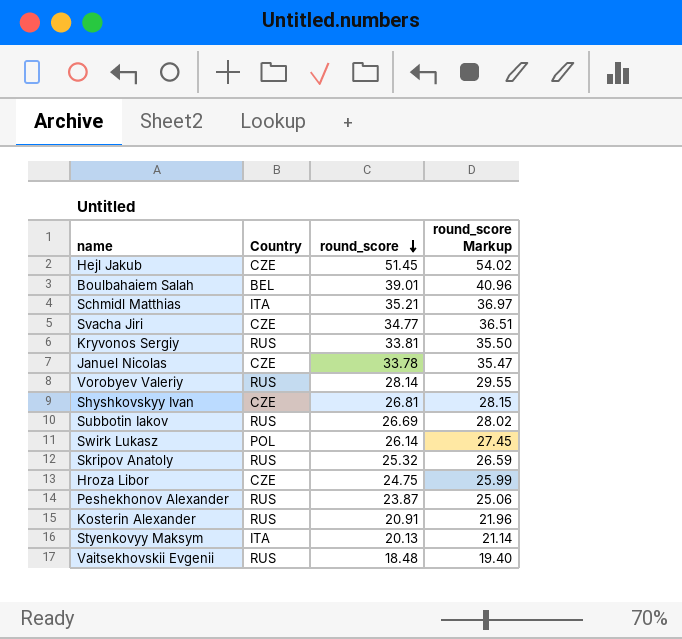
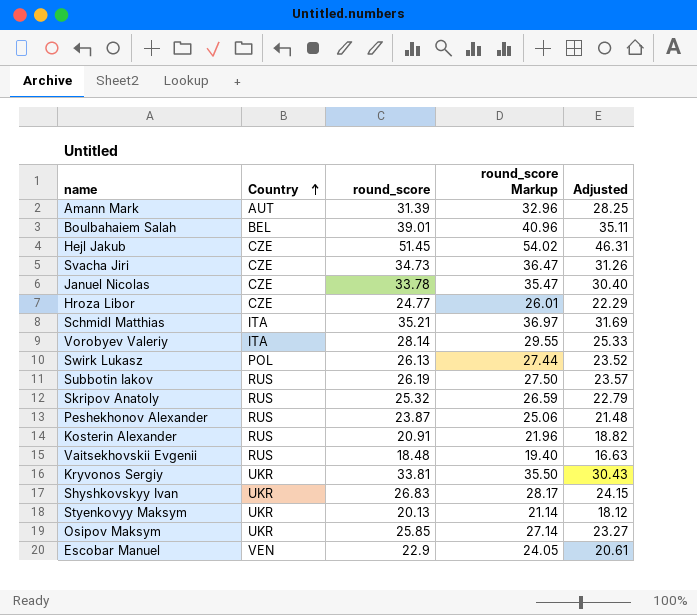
row order: round_score descending -> Country ascending
column Adjusted | formula: none -> [round_score] * 0.9
row Amann Mark: none -> AUT | 31.39 | 32.96 | 28.25
Svacha Jiri | round_score: 34.77 -> 34.73
Svacha Jiri | round_score Markup: 36.51 -> 36.47
Hroza Libor | round_score: 24.75 -> 24.77
Hroza Libor | round_score Markup: 25.99 -> 26.01
Vorobyev Valeriy | Country: RUS -> ITA
Swirk Lukasz | round_score: 26.14 -> 26.13
Swirk Lukasz | round_score Markup: 27.45 -> 27.44
Subbotin Iakov | round_score: 26.69 -> 26.19
Subbotin Iakov | round_score Markup: 28.02 -> 27.50
Kryvonos Sergiy | Country: RUS -> UKR
Shyshkovskyy Ivan | Country: CZE -> UKR
Shyshkovskyy Ivan | round_score: 26.81 -> 26.83
Shyshkovskyy Ivan | round_score Markup: 28.15 -> 28.17
Styenkovyy Maksym | Country: ITA -> UKR
row Osipov Maksym: none -> UKR | 25.85 | 27.14 | 23.27
row Escobar Manuel: none -> VEN | 22.9 | 24.05 | 20.61

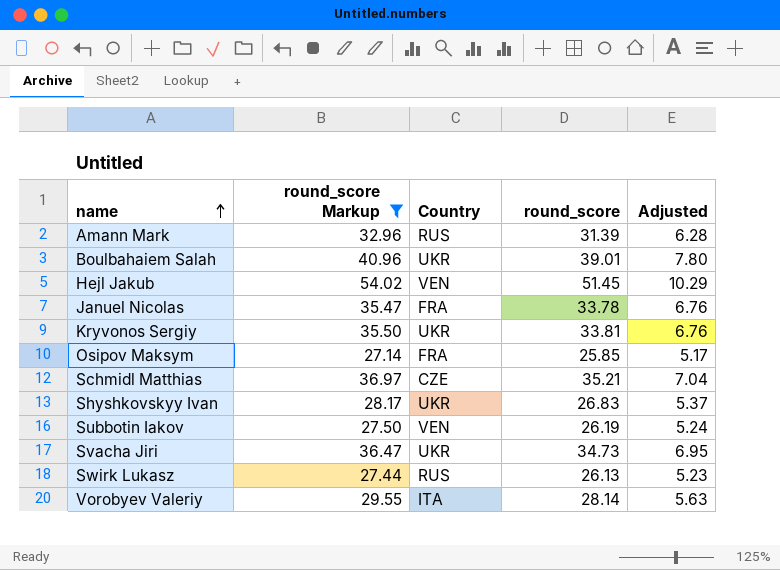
filter: none -> round_score Markup >= 27.14
row order: Country ascending -> name ascending
column round_score Markup | position: 4 -> 2
column Adjusted | formula: [round_score] * 0.9 -> [round_score] * 0.2
Amann Mark | Country: AUT -> RUS
Boulbahaiem Salah | Country: BEL -> UKR
Hejl Jakub | Country: CZE -> VEN
Januel Nicolas | Country: CZE -> FRA
Osipov Maksym | Country: UKR -> FRA
Schmidl Matthias | Country: ITA -> CZE
Subbotin Iakov | Country: RUS -> VEN
Svacha Jiri | Country: CZE -> UKR
Swirk Lukasz | Country: POL -> RUS

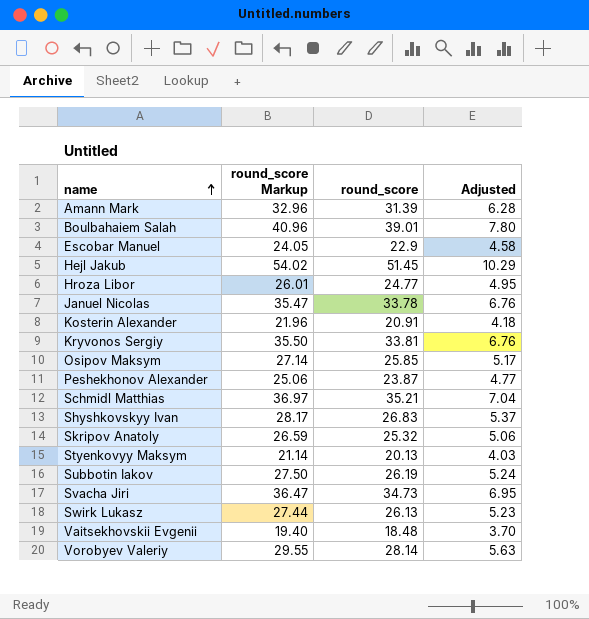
filter: round_score Markup >= 27.14 -> none
column Country | position: 3 -> none

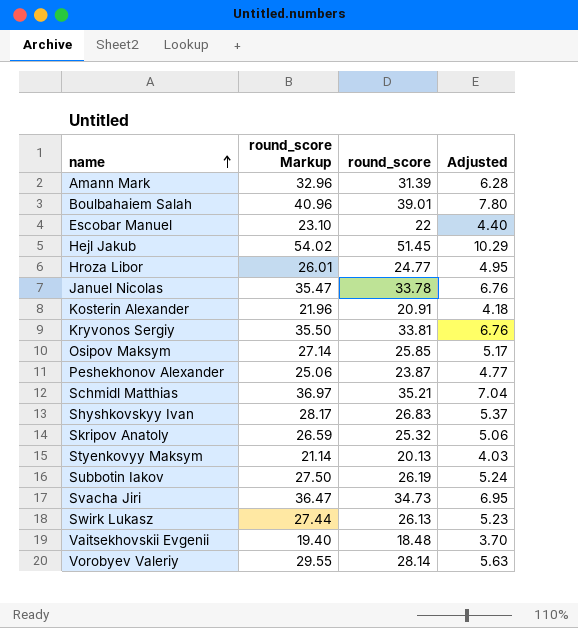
Escobar Manuel | round_score Markup: 24.05 -> 23.10
Escobar Manuel | round_score: 22.9 -> 22
Escobar Manuel | Adjusted: 4.58 -> 4.40

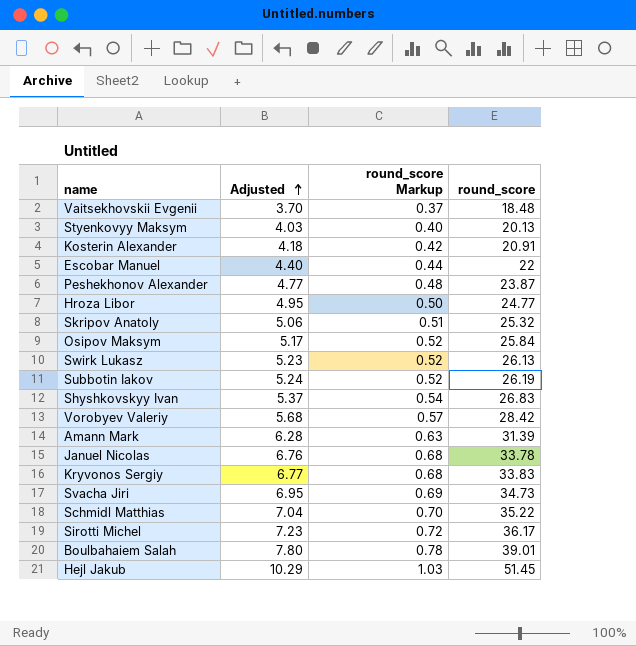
row order: name ascending -> Adjusted ascending
column Adjusted | position: 4 -> 2
column round_score Markup | formula: [round_score] * 1.05 -> [round_score] * 0.02
Osipov Maksym | round_score: 25.85 -> 25.84
Vorobyev Valeriy | Adjusted: 5.63 -> 5.68
Vorobyev Valeriy | round_score: 28.14 -> 28.42
Kryvonos Sergiy | Adjusted: 6.76 -> 6.77
Kryvonos Sergiy | round_score: 33.81 -> 33.83
Schmidl Matthias | round_score: 35.21 -> 35.22
row Sirotti Michel: none -> 7.23 | 0.72 | 36.17

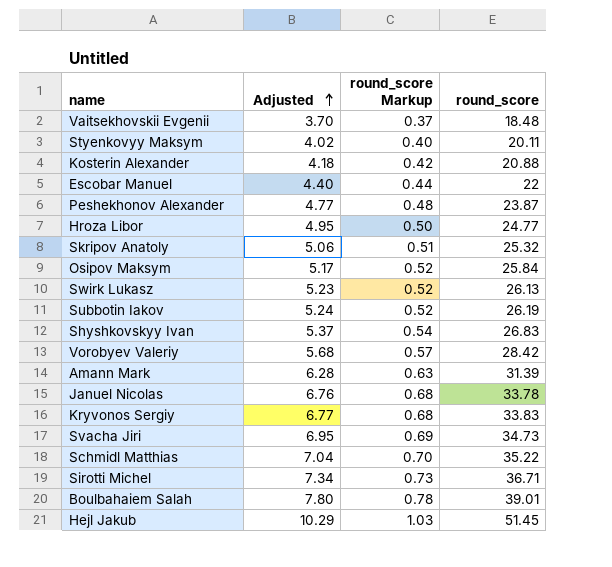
Styenkovyy Maksym | Adjusted: 4.03 -> 4.02
Styenkovyy Maksym | round_score: 20.13 -> 20.11
Kosterin Alexander | round_score: 20.91 -> 20.88
Sirotti Michel | Adjusted: 7.23 -> 7.34
Sirotti Michel | round_score Markup: 0.72 -> 0.73
Sirotti Michel | round_score: 36.17 -> 36.71

